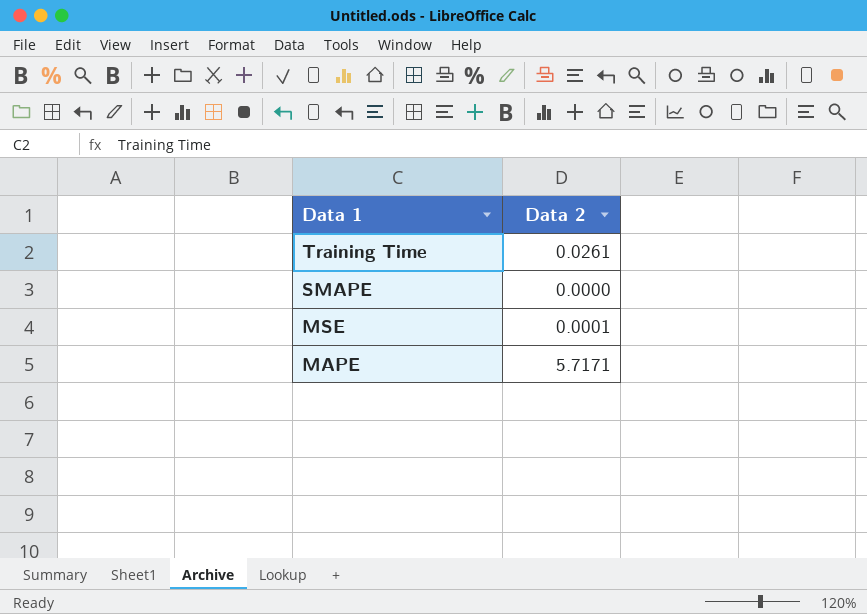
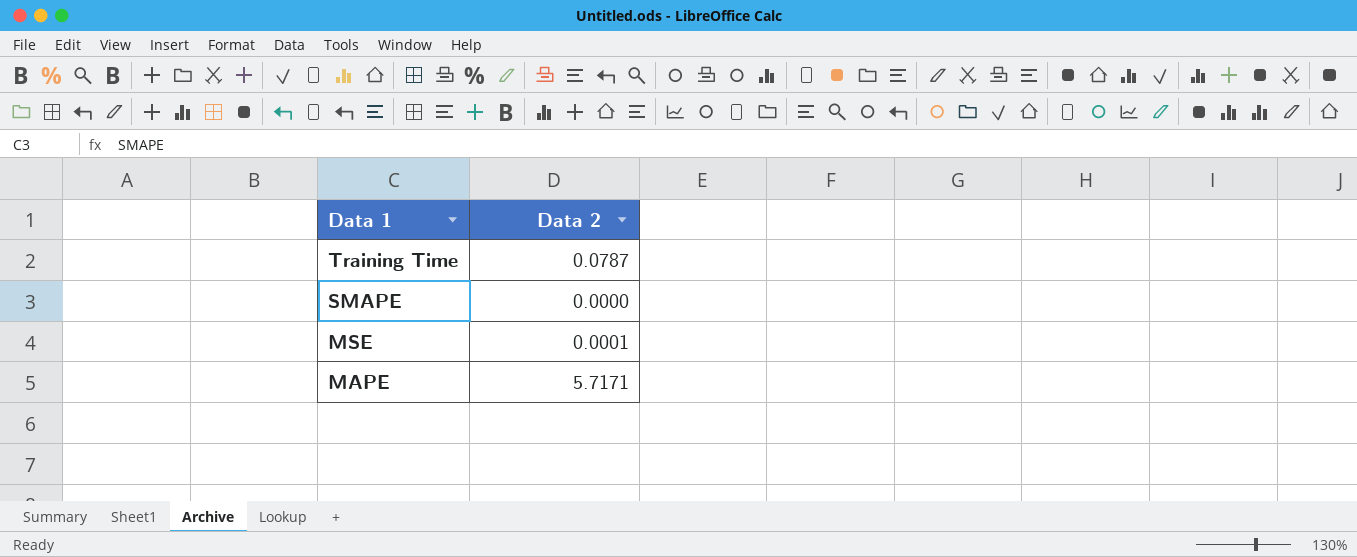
Training Time | Data 2: 0.0261 -> 0.0787

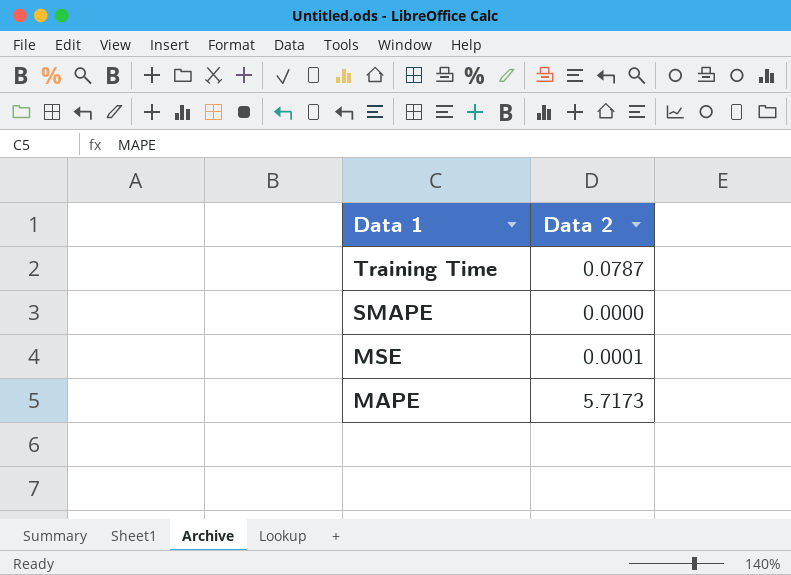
MAPE | Data 2: 5.7171 -> 5.7173

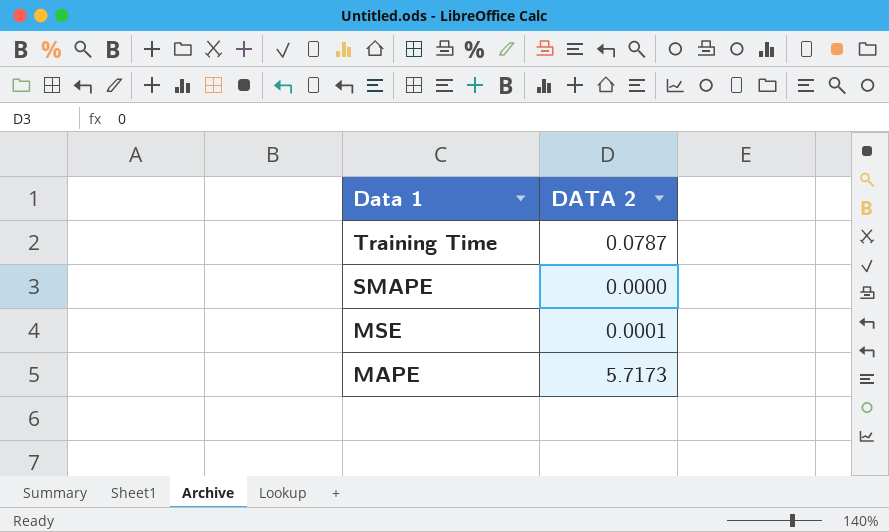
column name: Data 2 -> DATA 2

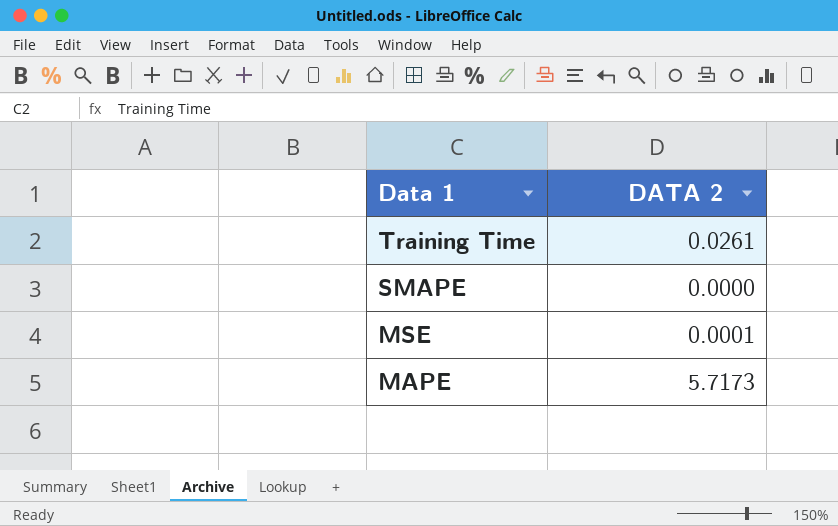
Training Time | DATA 2: 0.0787 -> 0.0261

